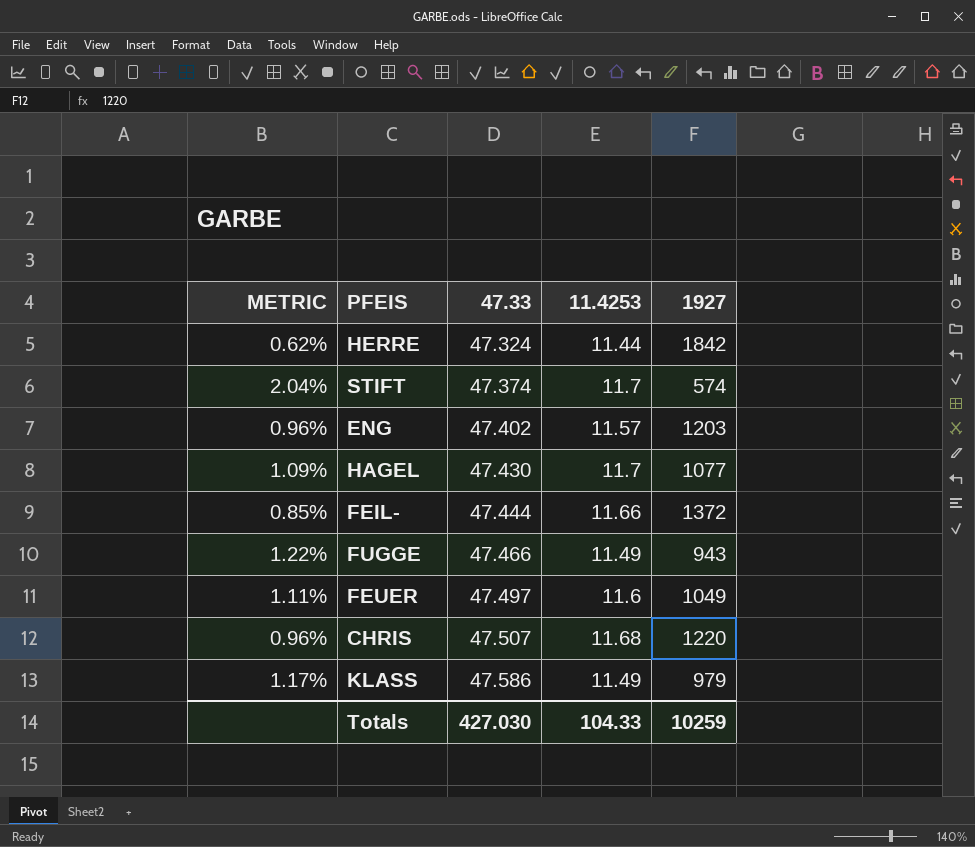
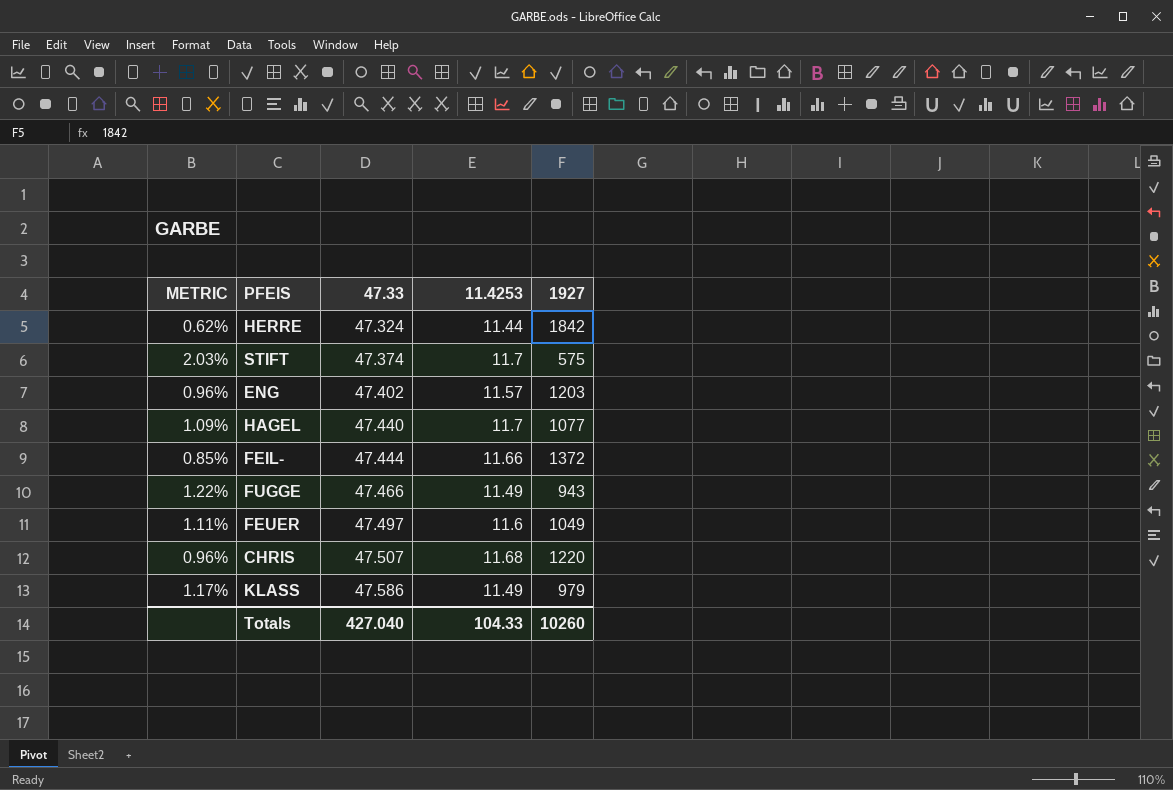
STIFT | METRIC: 2.04% -> 2.03%
STIFT | 1927: 574 -> 575
HAGEL | 47.33: 47.430 -> 47.440
Totals | 47.33: 427.030 -> 427.040
Totals | 1927: 10259 -> 10260

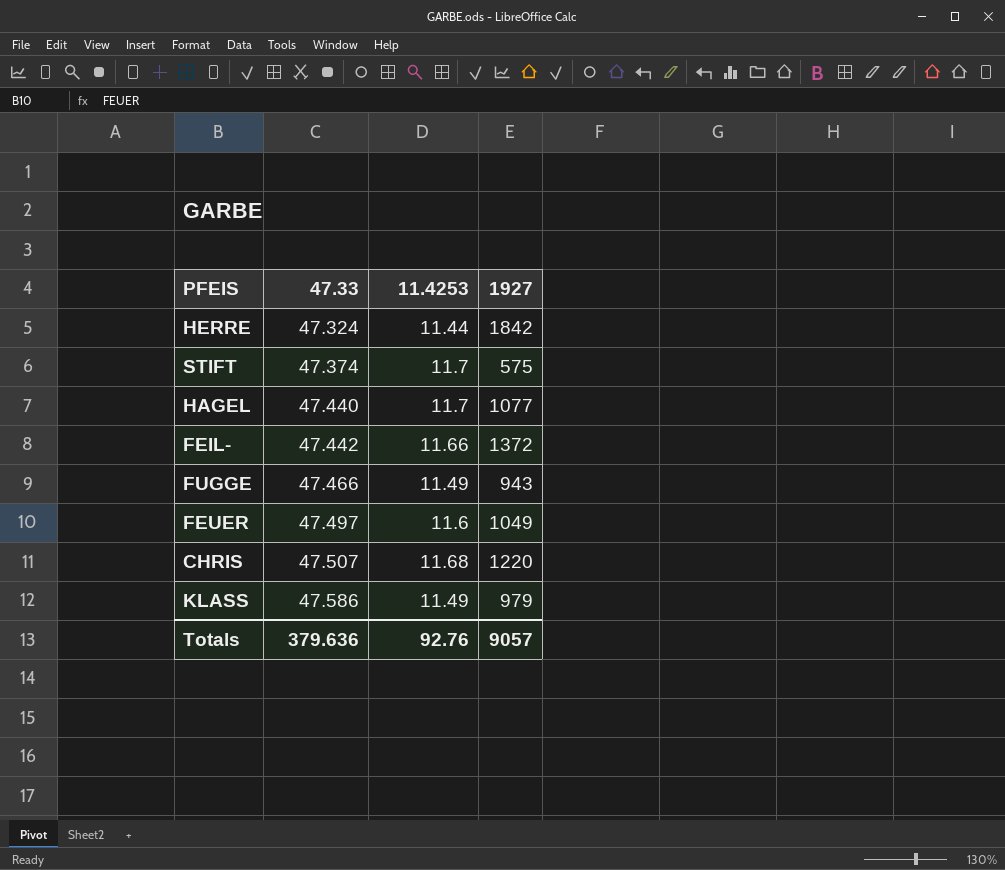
column METRIC | formula: [11.4253] / [1927] -> none
row ENG: 0.96% | 47.402 | 11.57 | 1203 -> none
FEIL- | 47.33: 47.444 -> 47.442
Totals | 47.33: 427.040 -> 379.636
Totals | 11.4253: 104.33 -> 92.76
Totals | 1927: 10260 -> 9057

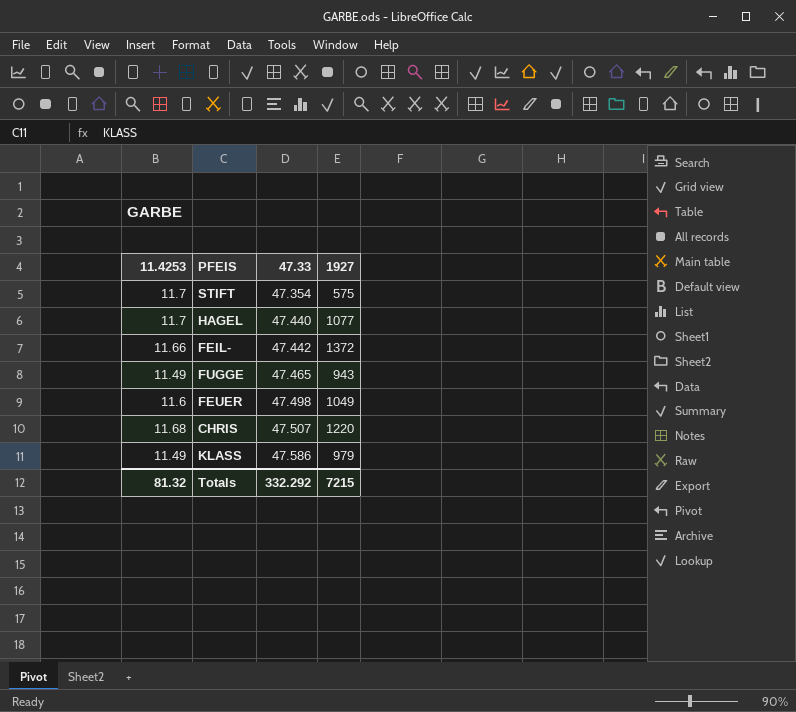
column 11.4253 | position: 3 -> 1
row HERRE: 47.324 | 11.44 | 1842 -> none
STIFT | 47.33: 47.374 -> 47.354
FUGGE | 47.33: 47.466 -> 47.465
FEUER | 47.33: 47.497 -> 47.498
Totals | 11.4253: 92.76 -> 81.32
Totals | 47.33: 379.636 -> 332.292
Totals | 1927: 9057 -> 7215

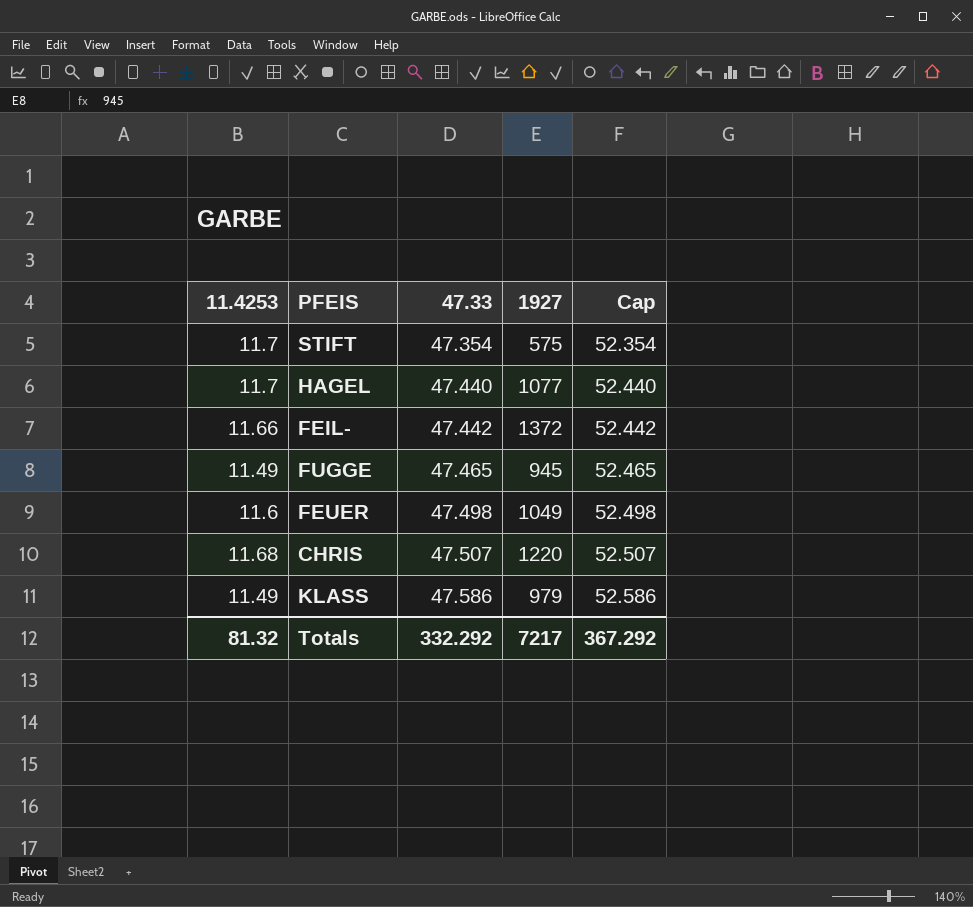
column Cap | formula: none -> [47.33] + 5
FUGGE | 1927: 943 -> 945
Totals | 1927: 7215 -> 7217

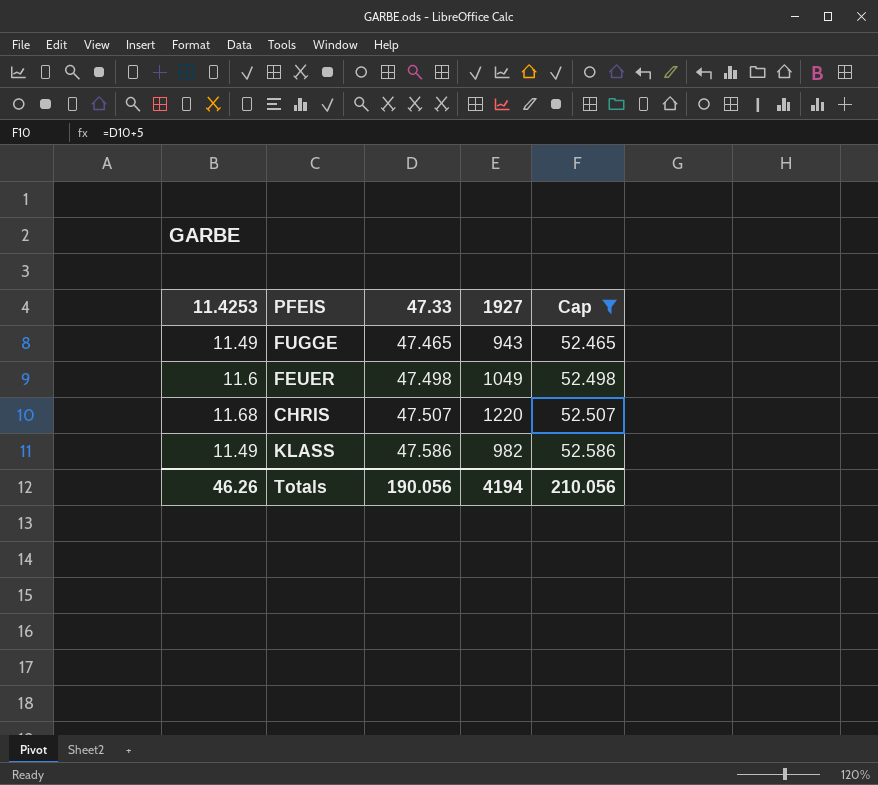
filter: none -> Cap >= 52.465
FUGGE | 1927: 945 -> 943
KLASS | 1927: 979 -> 982
Totals | 11.4253: 81.32 -> 46.26
Totals | 47.33: 332.292 -> 190.056
Totals | 1927: 7217 -> 4194
Totals | Cap: 367.292 -> 210.056

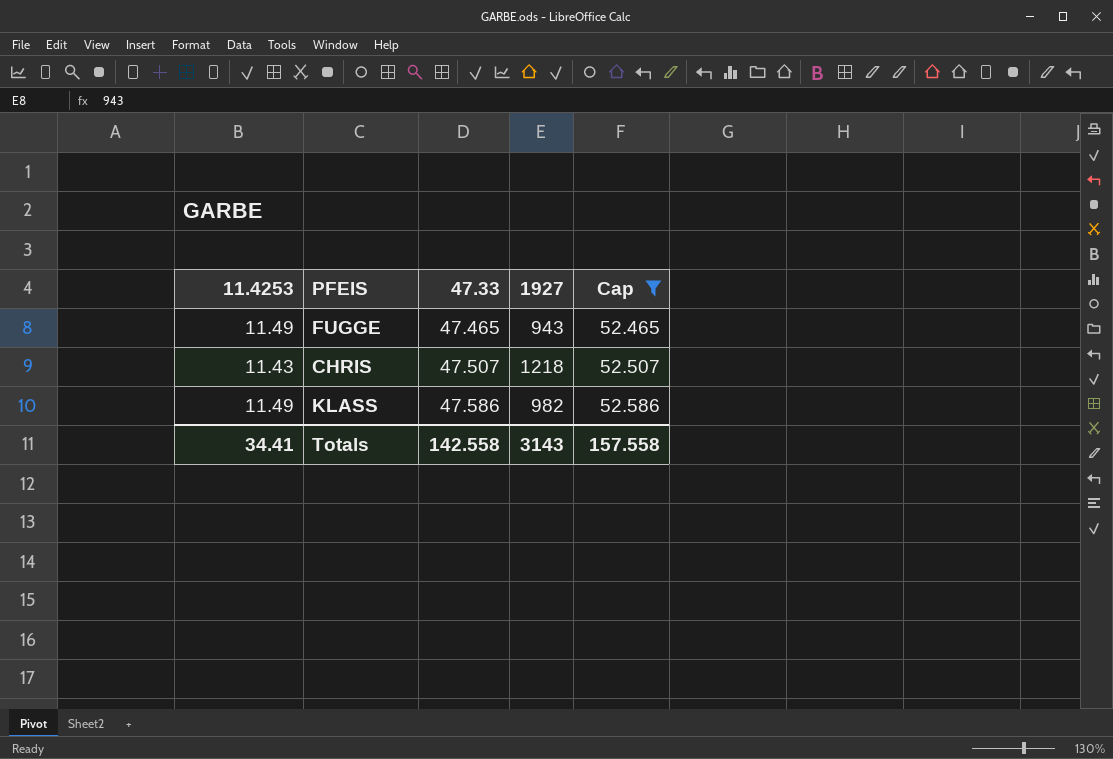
row FEUER: 11.6 | 47.498 | 1049 | 52.498 -> none
CHRIS | 11.4253: 11.68 -> 11.43
CHRIS | 1927: 1220 -> 1218
Totals | 11.4253: 46.26 -> 34.41
Totals | 47.33: 190.056 -> 142.558
Totals | 1927: 4194 -> 3143
Totals | Cap: 210.056 -> 157.558

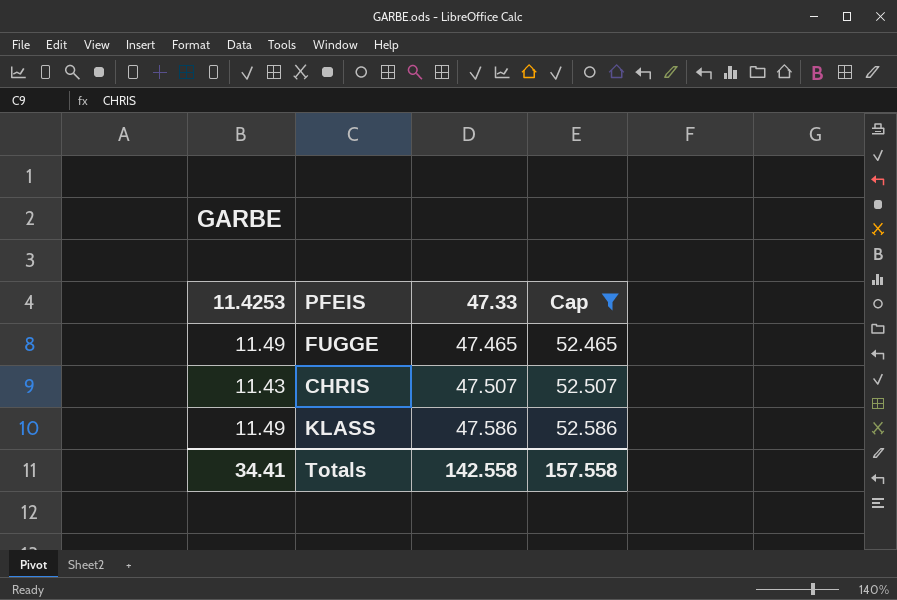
column 1927 | position: 4 -> none

